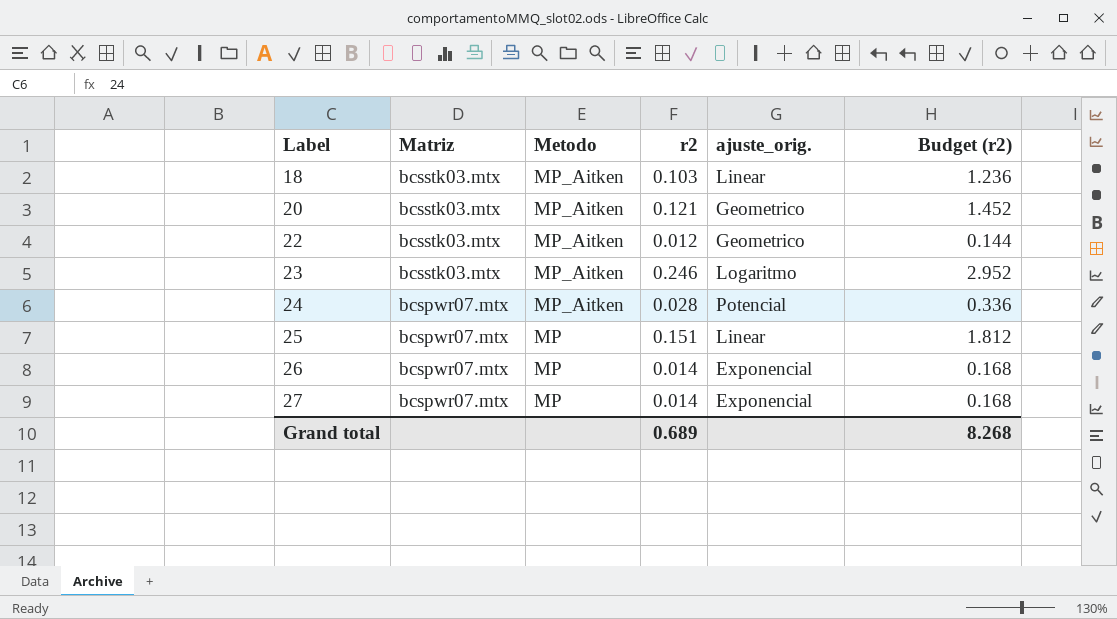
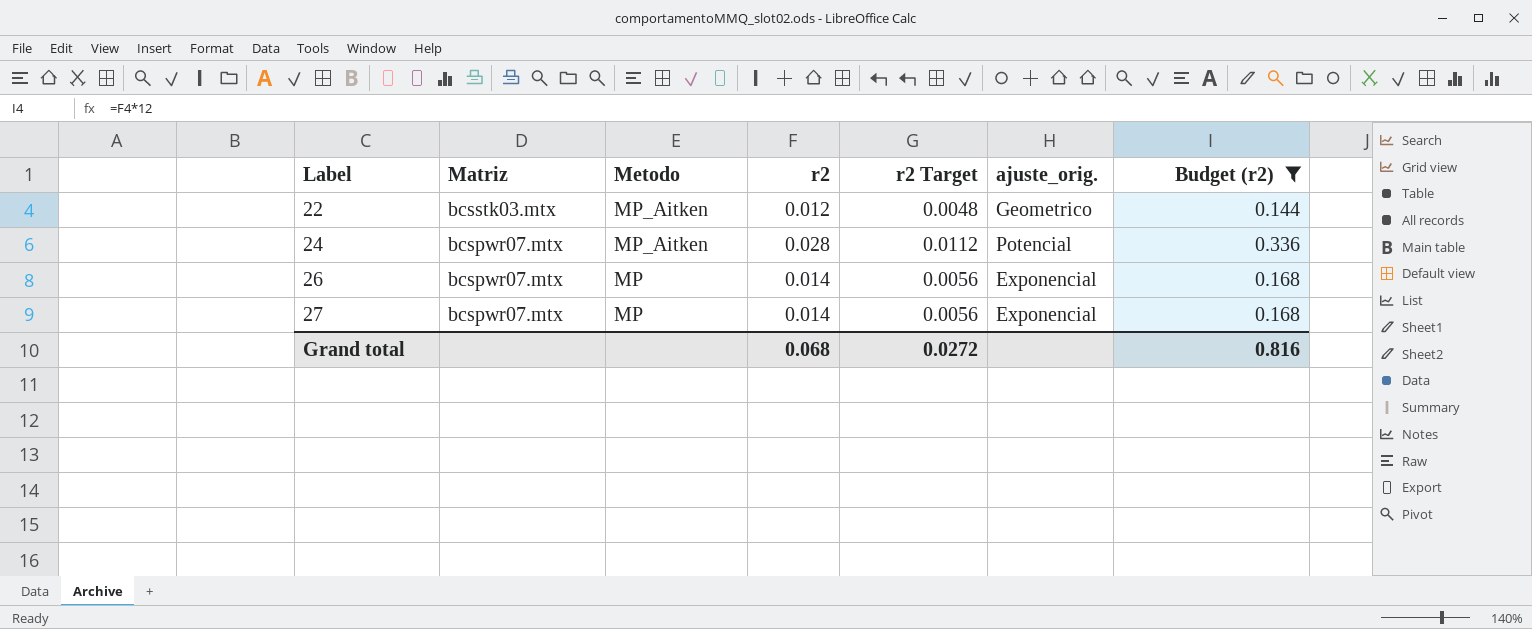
filter: none -> Budget (r2) <= 0.336
column r2 Target | formula: none -> [r2] * 0.4
Grand total | r2: 0.689 -> 0.068
Grand total | Budget (r2): 8.268 -> 0.816

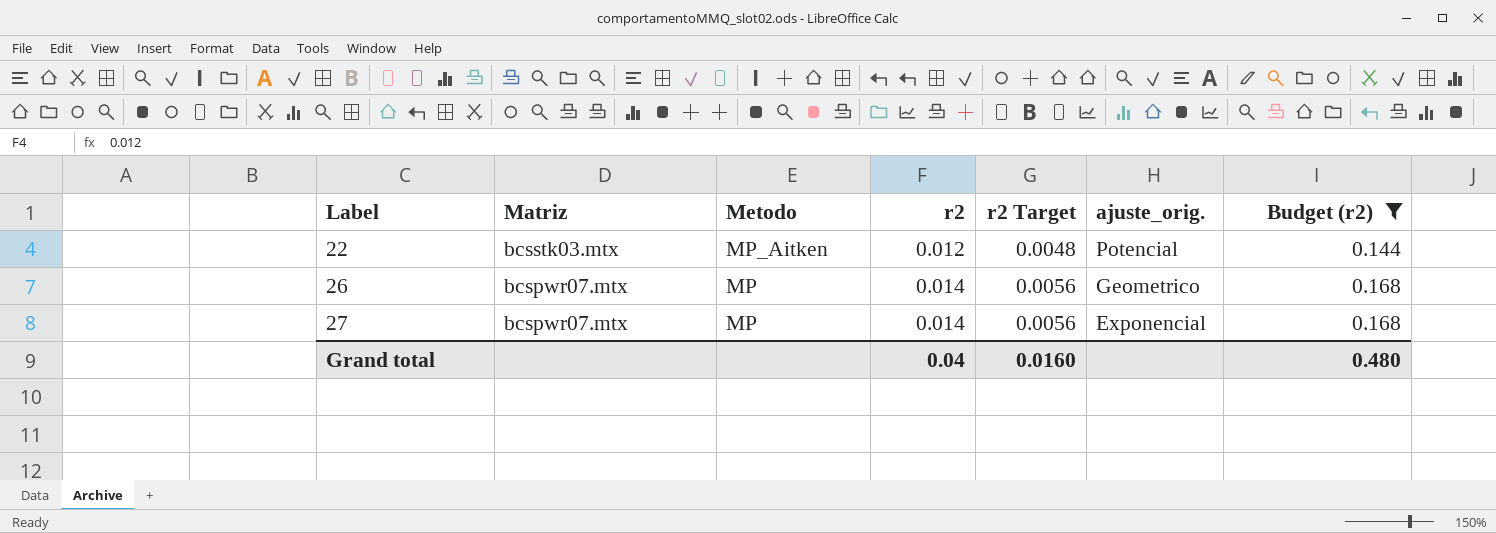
row 24: bcspwr07.mtx | MP_Aitken | 0.028 | 0.0112 | Potencial | 0.336 -> none
22 | ajuste_orig.: Geometrico -> Potencial
26 | ajuste_orig.: Exponencial -> Geometrico
Grand total | r2: 0.068 -> 0.04
Grand total | r2 Target: 0.0272 -> 0.0160
Grand total | Budget (r2): 0.816 -> 0.480

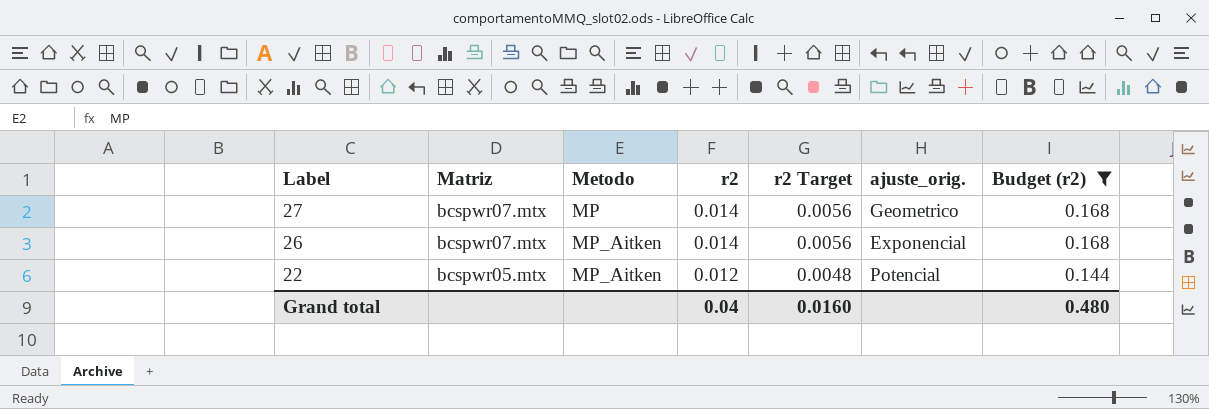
row order: Label ascending -> Label descending
27 | ajuste_orig.: Exponencial -> Geometrico
26 | Metodo: MP -> MP_Aitken
26 | ajuste_orig.: Geometrico -> Exponencial
22 | Matriz: bcsstk03.mtx -> bcspwr05.mtx

